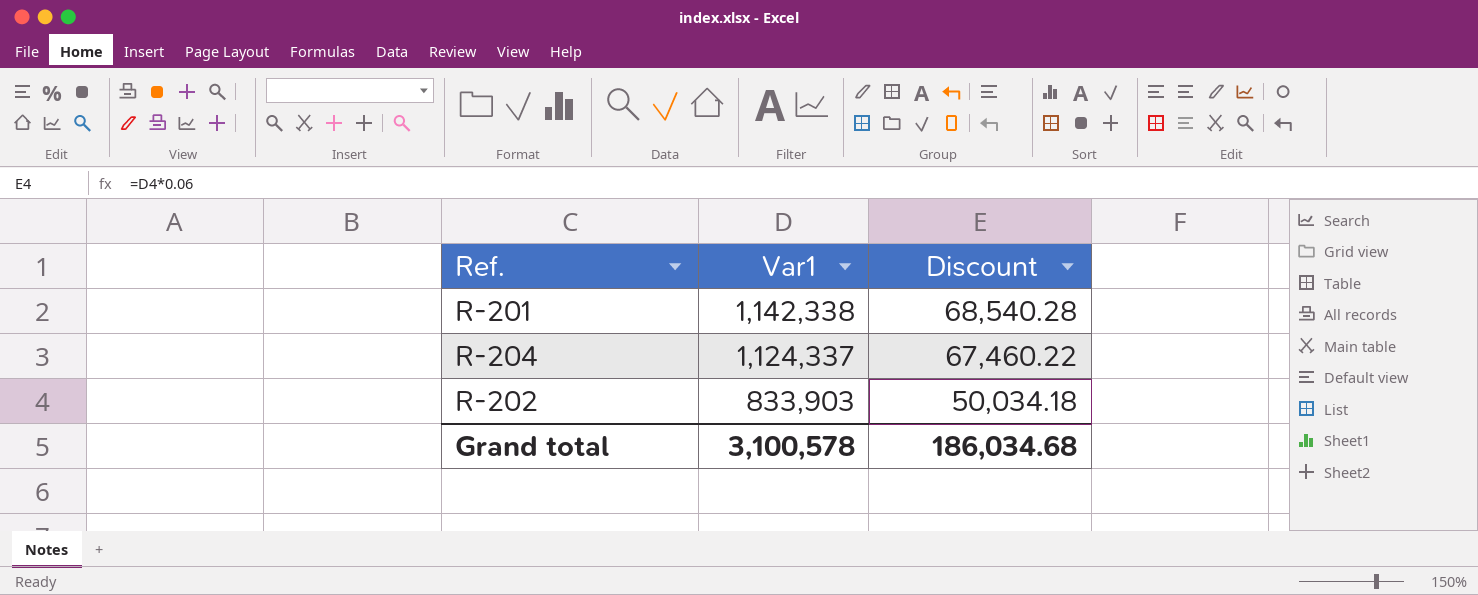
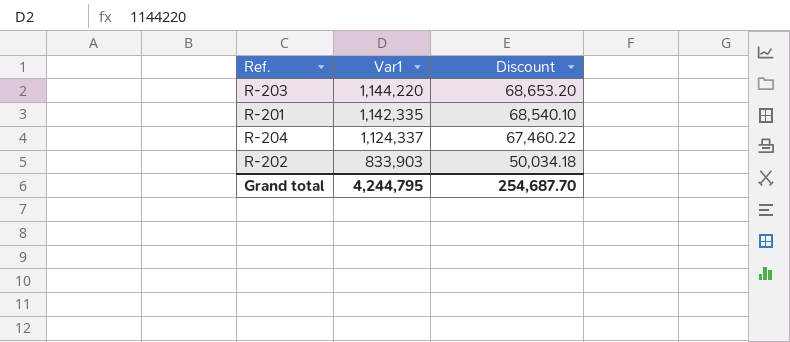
row R-203: none -> 1,144,220 | 68,653.20
R-201 | Var1: 1,142,338 -> 1,142,335
R-201 | Discount: 68,540.28 -> 68,540.10
Grand total | Var1: 3,100,578 -> 4,244,795
Grand total | Discount: 186,034.68 -> 254,687.70

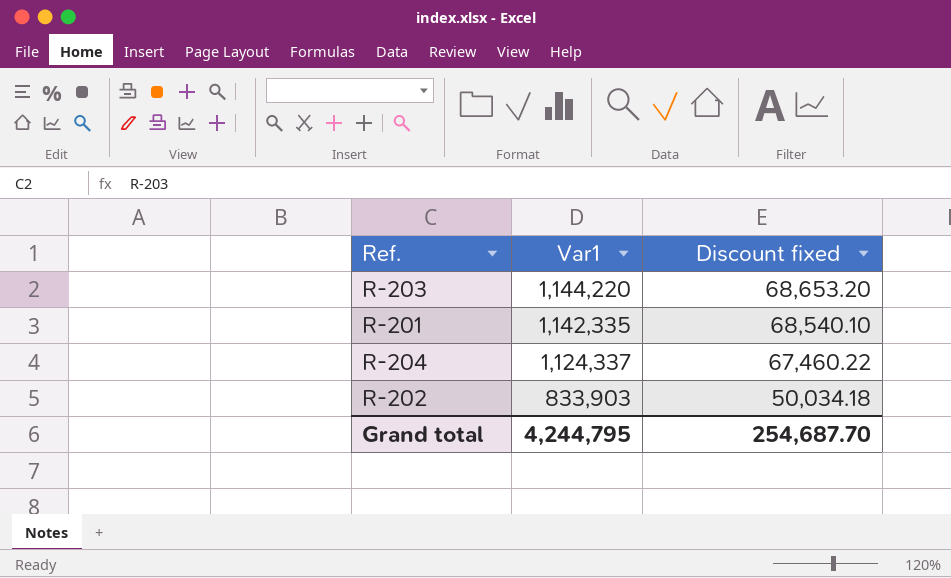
column name: Discount -> Discount fixed

